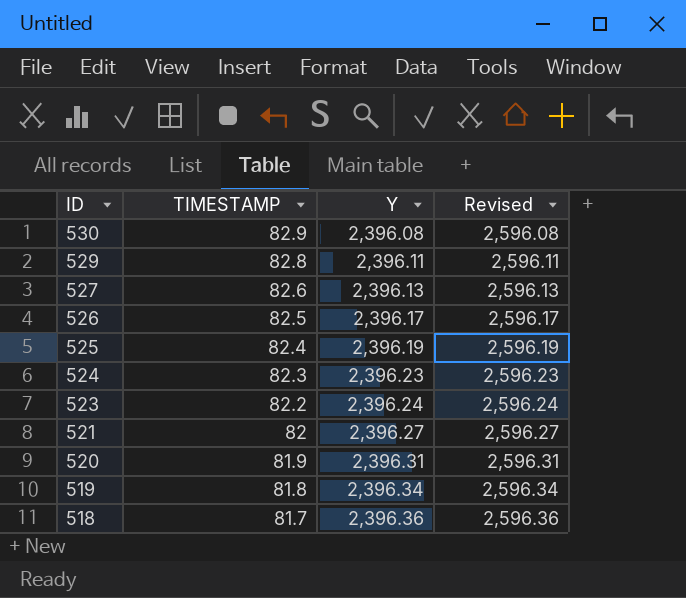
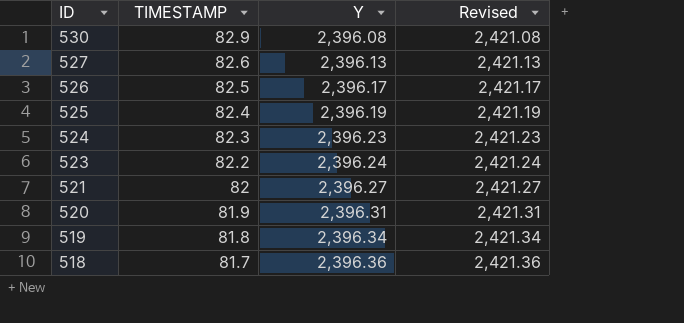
column Revised | formula: [Y] + 200 -> [Y] + 25
row 529: 82.8 | 2,396.11 | 2,596.11 -> none

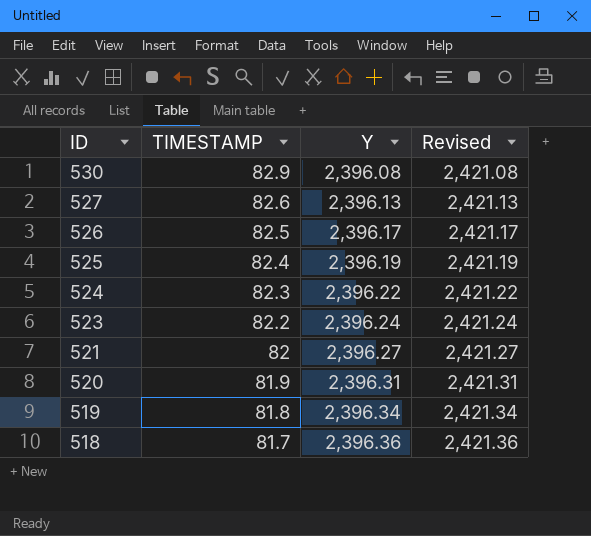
524 | Y: 2,396.23 -> 2,396.22
524 | Revised: 2,421.23 -> 2,421.22

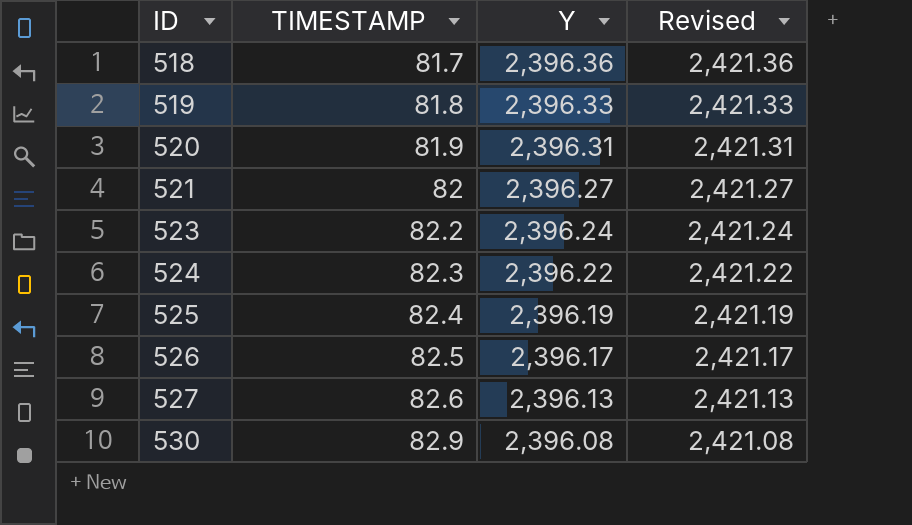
row order: ID descending -> ID ascending
519 | Y: 2,396.34 -> 2,396.33
519 | Revised: 2,421.34 -> 2,421.33

